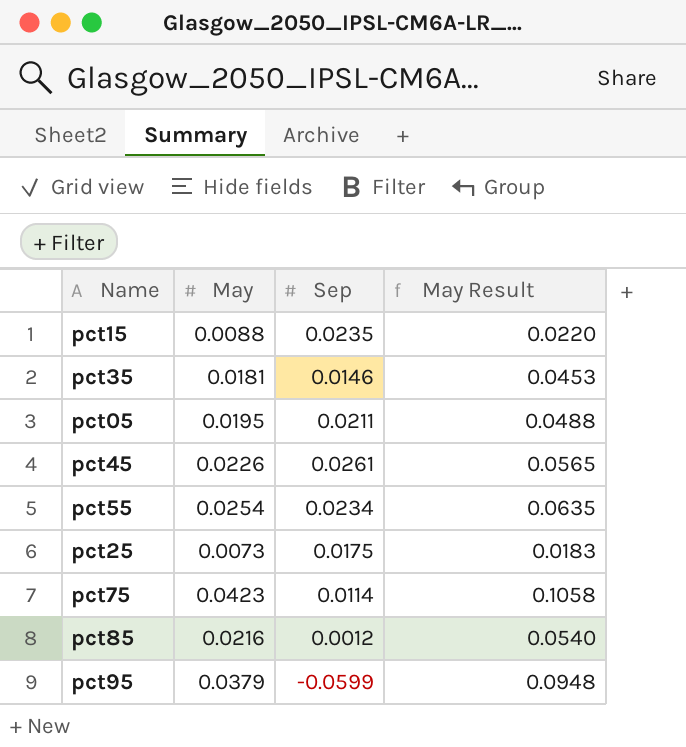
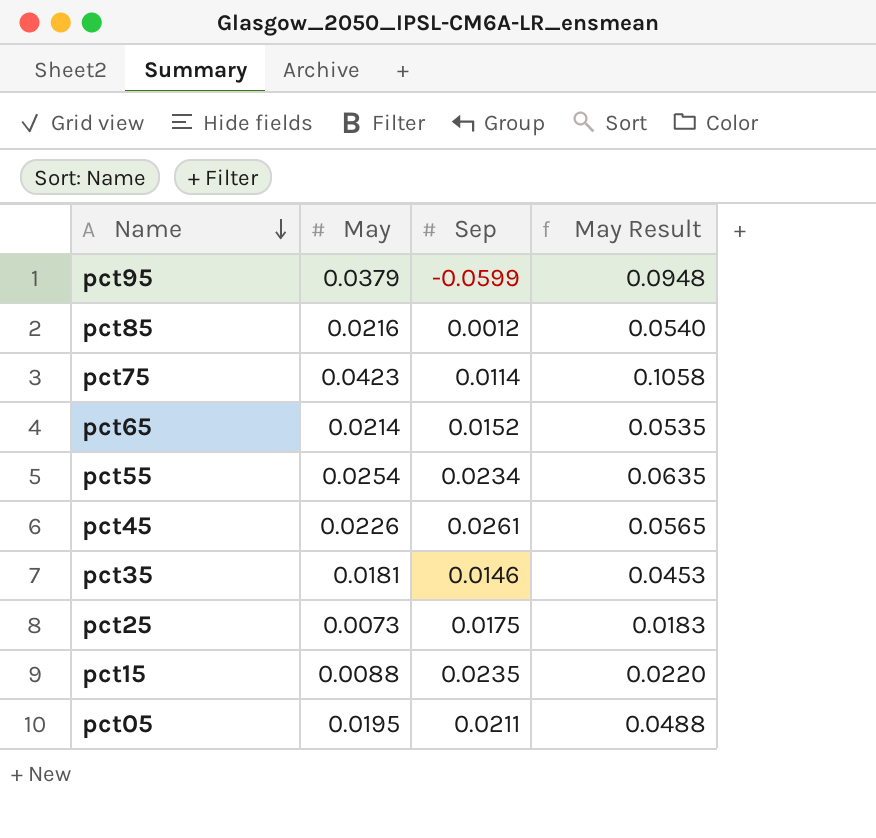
row order: none -> Name descending
row pct65: none -> 0.0214 | 0.0152 | 0.0535

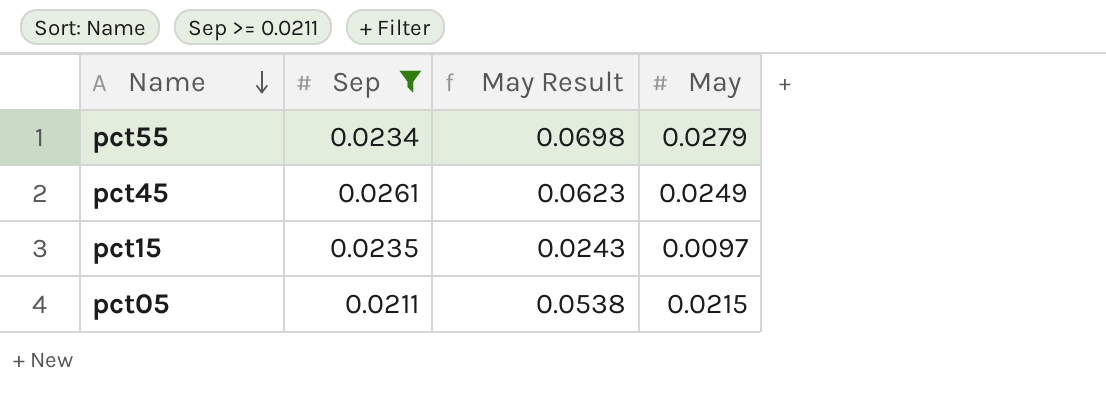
filter: none -> Sep >= 0.0211
column May | position: 2 -> 4
pct55 | May Result: 0.0635 -> 0.0698
pct55 | May: 0.0254 -> 0.0279
pct45 | May Result: 0.0565 -> 0.0623
pct45 | May: 0.0226 -> 0.0249
pct15 | May Result: 0.0220 -> 0.0243
pct15 | May: 0.0088 -> 0.0097
pct05 | May Result: 0.0488 -> 0.0538
pct05 | May: 0.0195 -> 0.0215

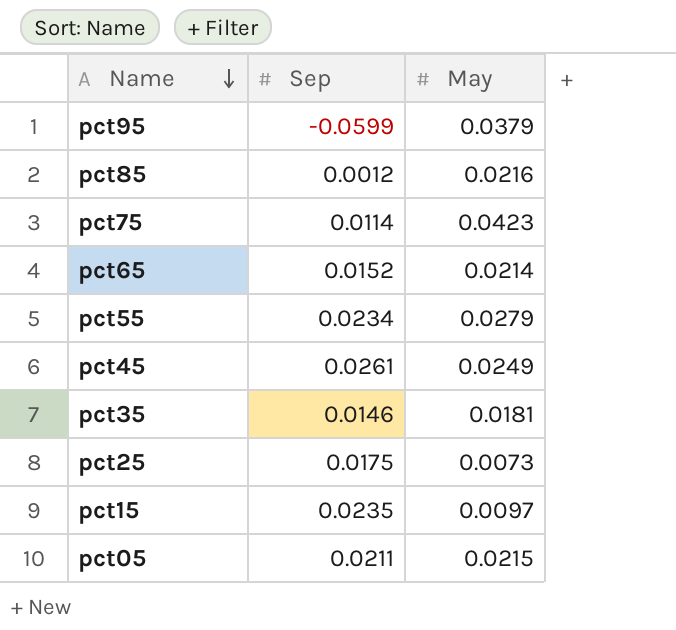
filter: Sep >= 0.0211 -> none
column May Result | formula: [May] * 2.5 -> none

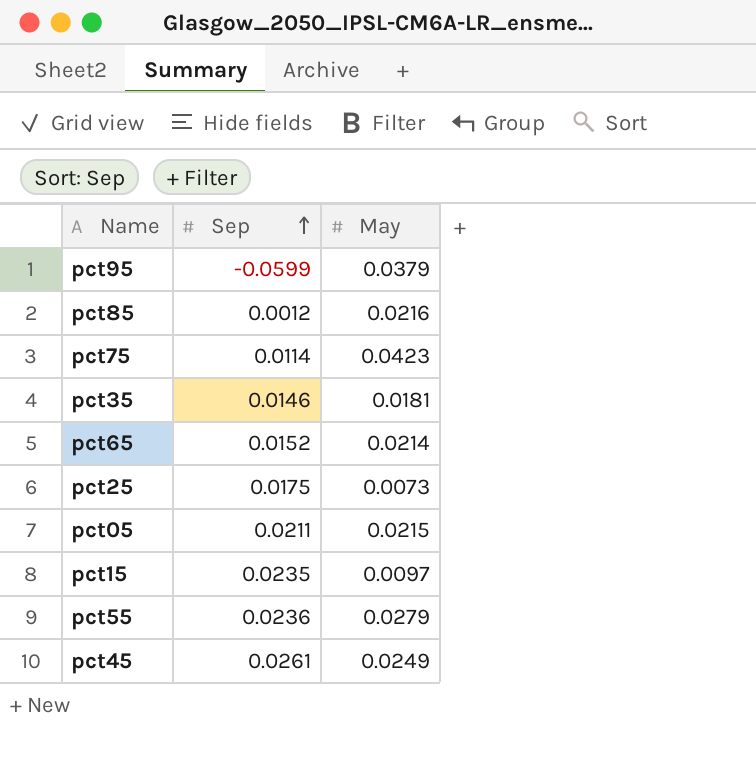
row order: Name descending -> Sep ascending
pct55 | Sep: 0.0234 -> 0.0236

